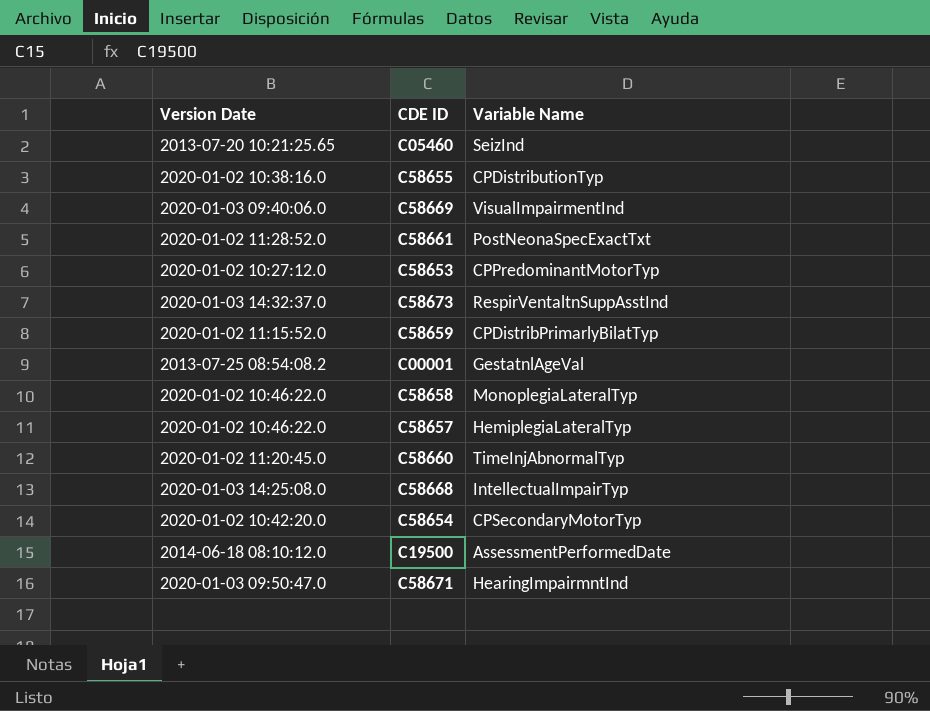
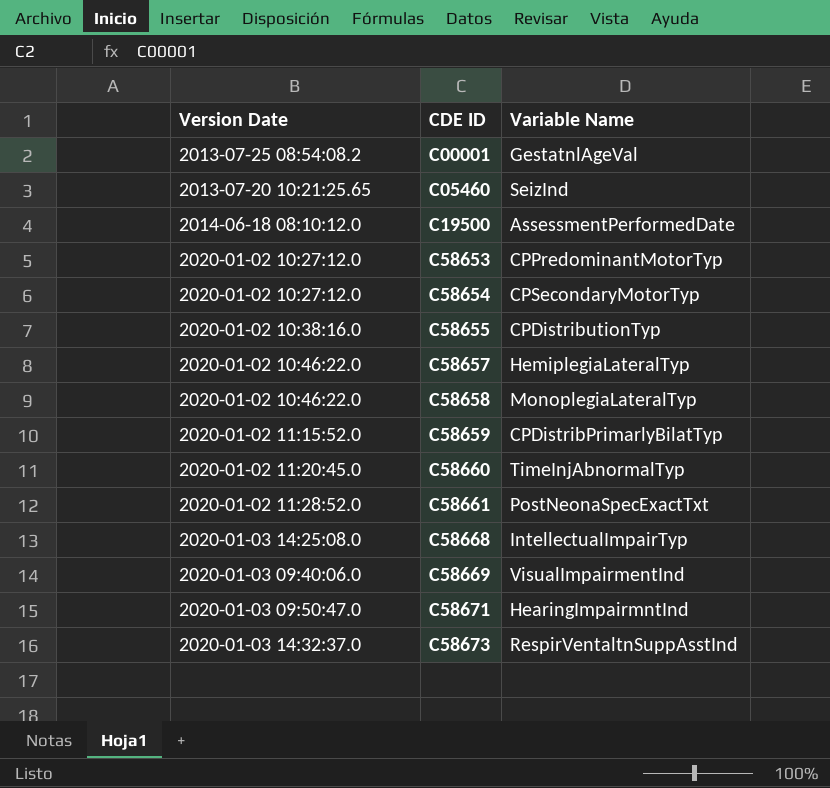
row order: none -> CDE ID ascending
C58654 | Version Date: 2020-01-02 10:42:20.0 -> 2020-01-02 10:27:12.0

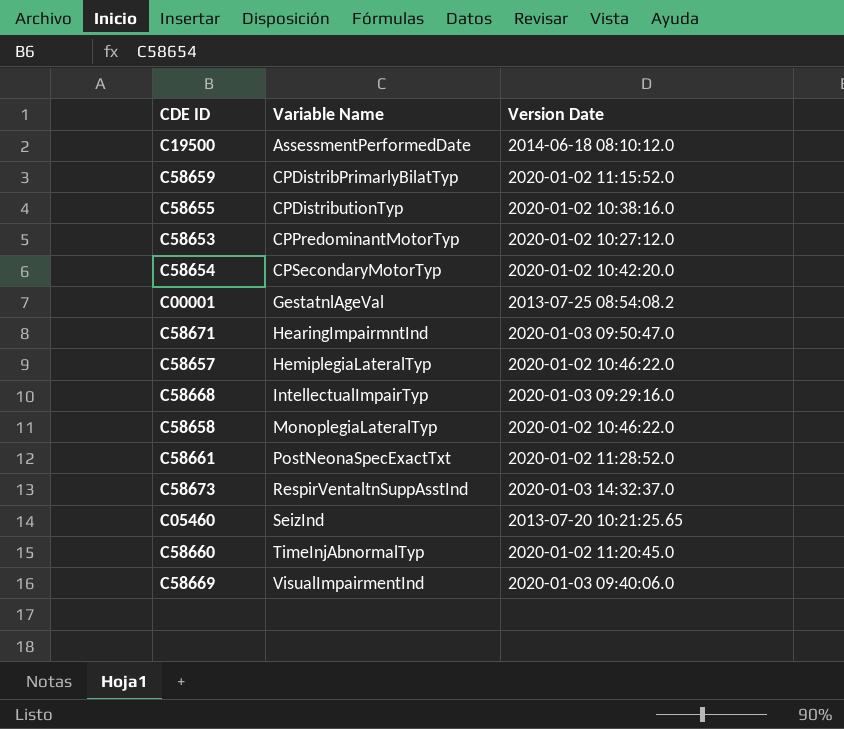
row order: CDE ID ascending -> Variable Name ascending
column Version Date | position: 1 -> 3
C58654 | Version Date: 2020-01-02 10:27:12.0 -> 2020-01-02 10:42:20.0
C58668 | Version Date: 2020-01-03 14:25:08.0 -> 2020-01-03 09:29:16.0

